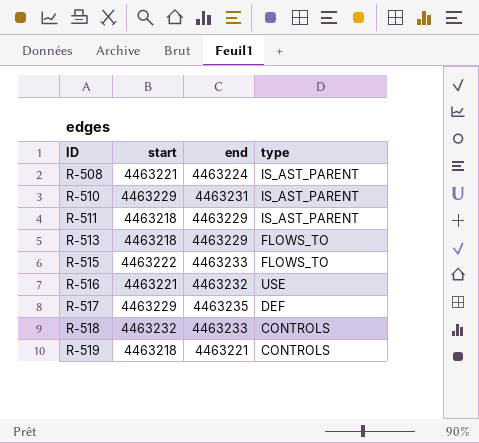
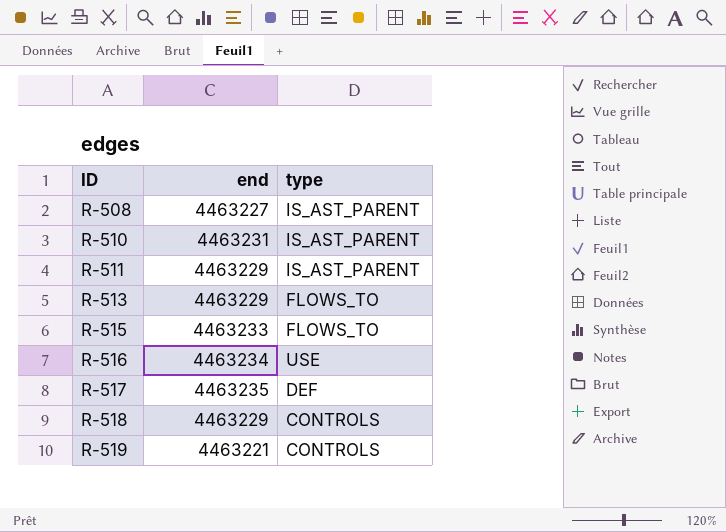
column start | position: 2 -> none
R-508 | end: 4463224 -> 4463227
R-516 | end: 4463232 -> 4463234
R-518 | end: 4463233 -> 4463229

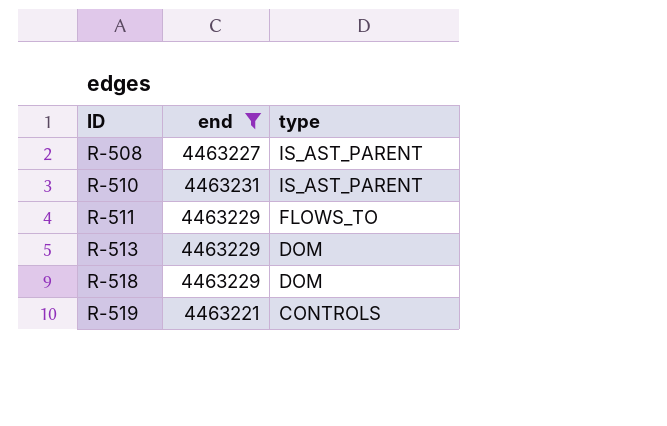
filter: none -> end <= 4463231
R-511 | type: IS_AST_PARENT -> FLOWS_TO
R-513 | type: FLOWS_TO -> DOM
R-518 | type: CONTROLS -> DOM

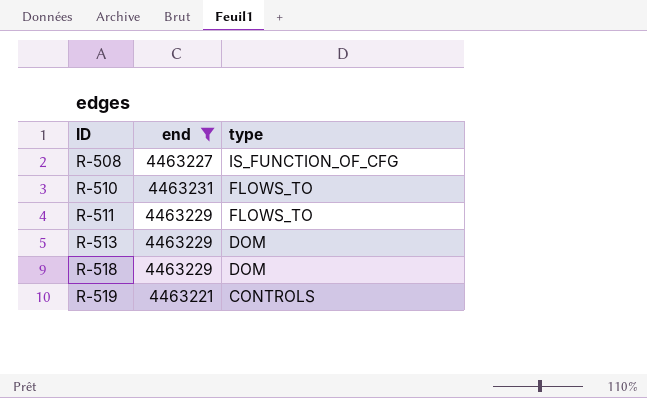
R-508 | type: IS_AST_PARENT -> IS_FUNCTION_OF_CFG
R-510 | type: IS_AST_PARENT -> FLOWS_TO

